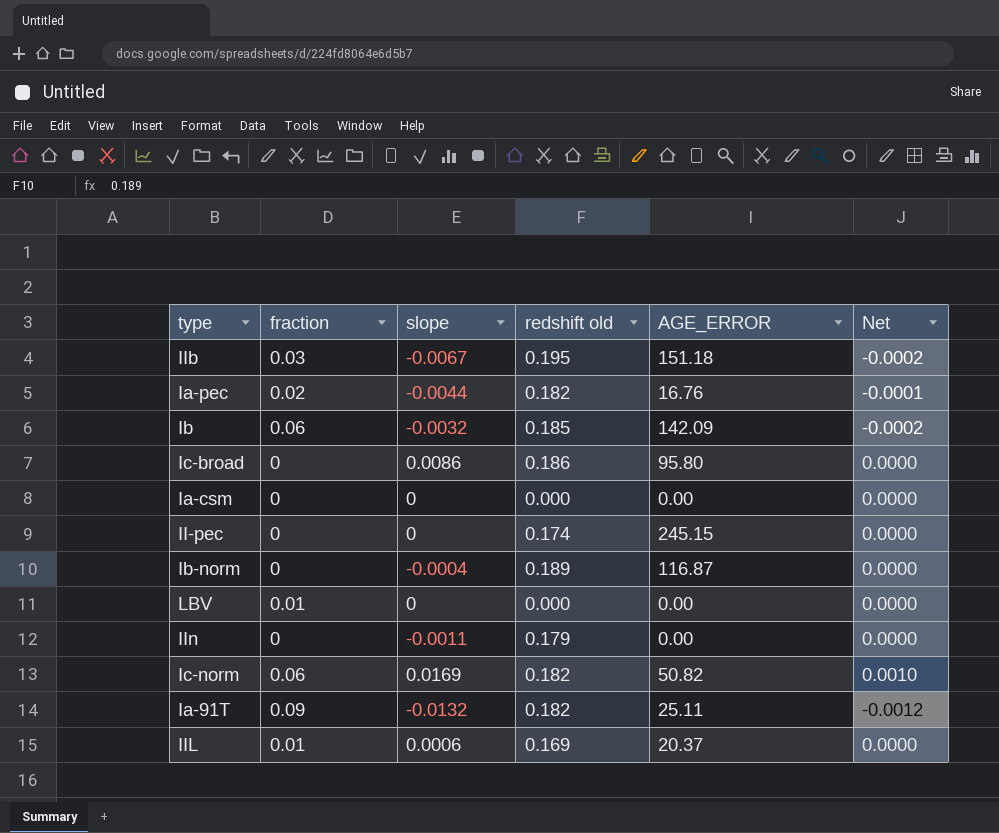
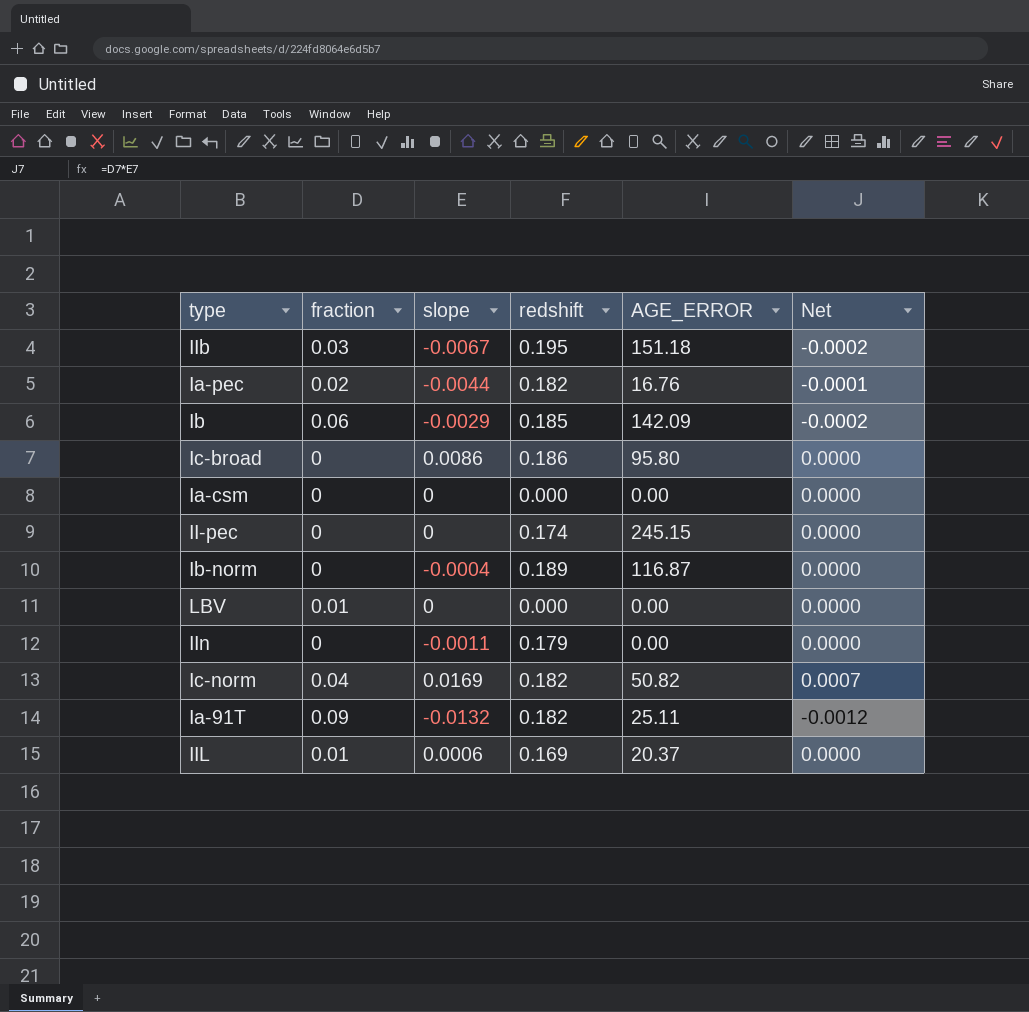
column name: redshift old -> redshift
Ib | slope: -0.0032 -> -0.0029
Ic-norm | fraction: 0.06 -> 0.04
Ic-norm | Net: 0.0010 -> 0.0007

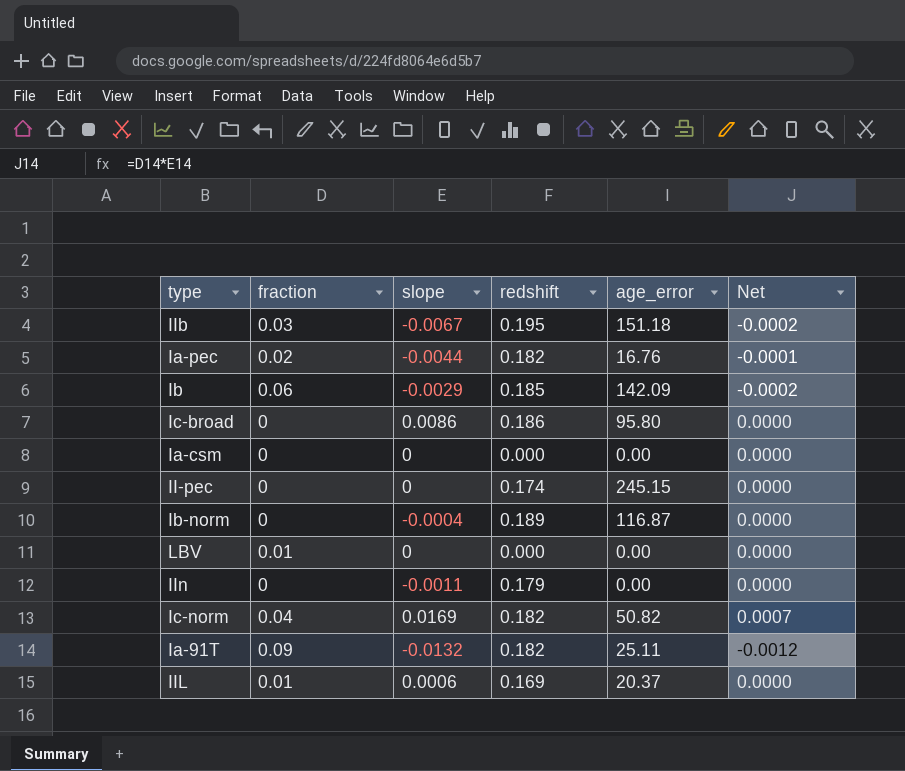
column name: AGE_ERROR -> age_error

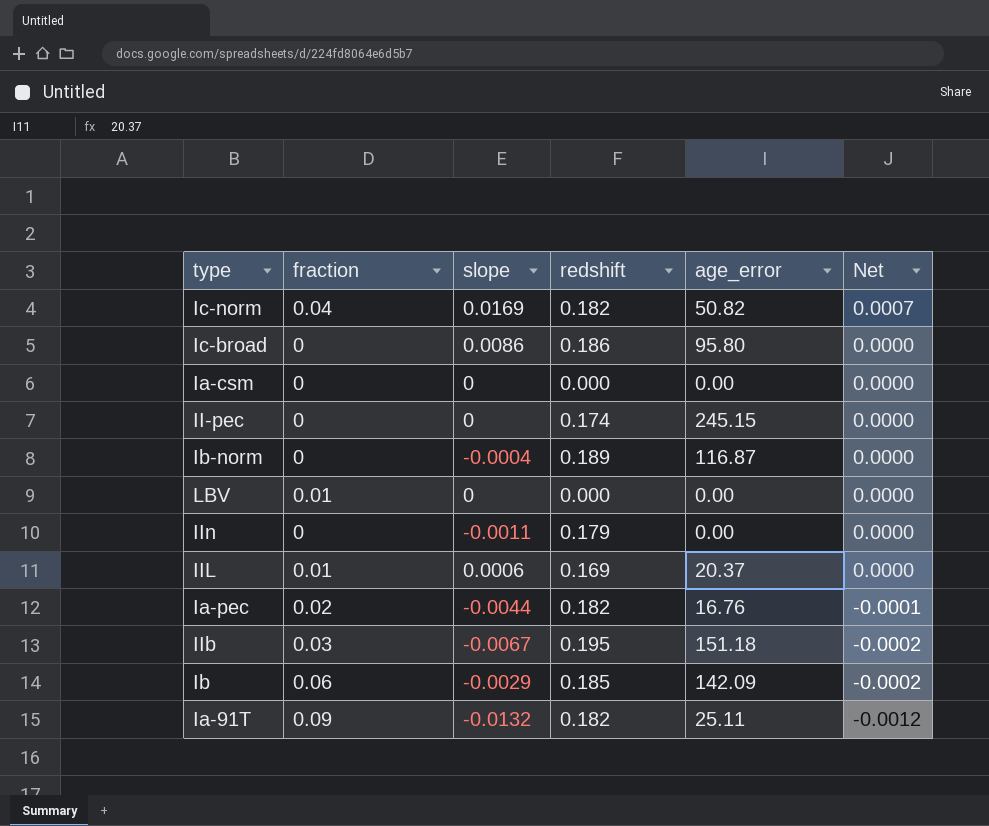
row order: none -> Net descending

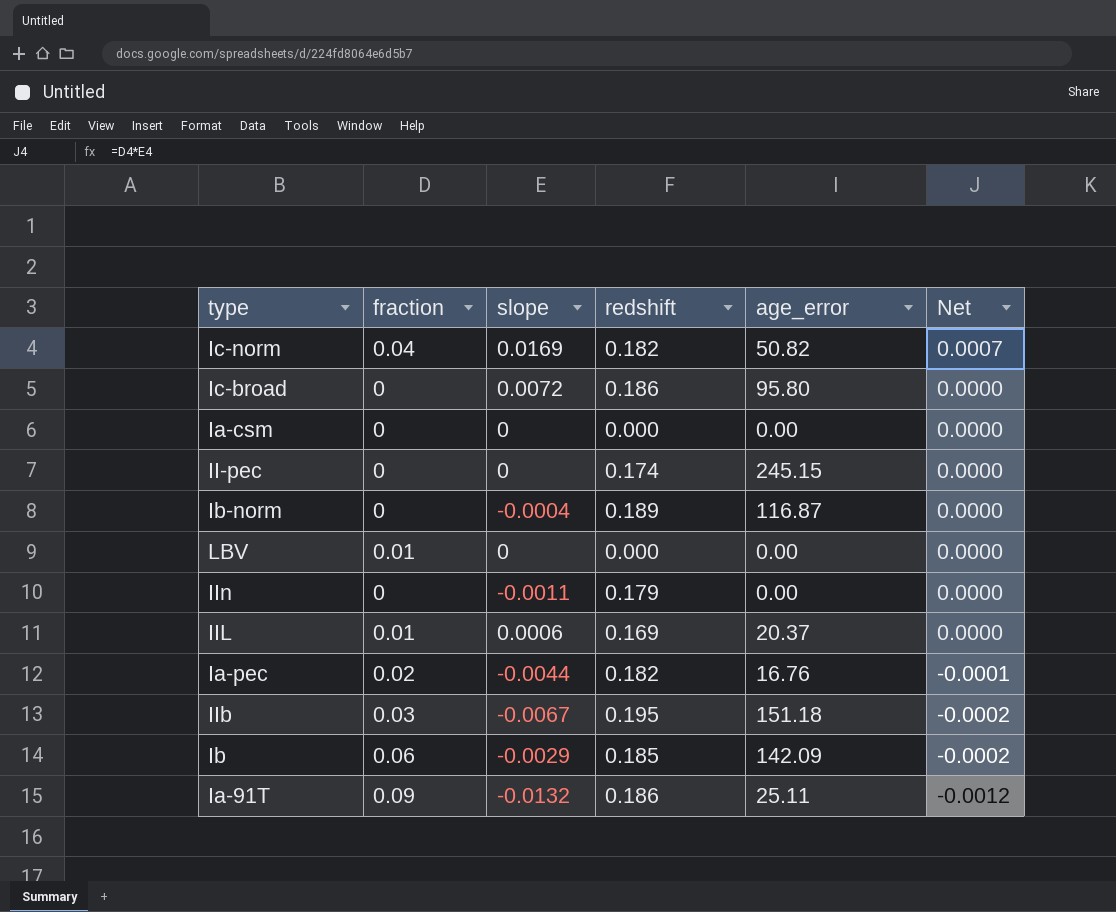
Ic-broad | slope: 0.0086 -> 0.0072
Ia-91T | redshift: 0.182 -> 0.186

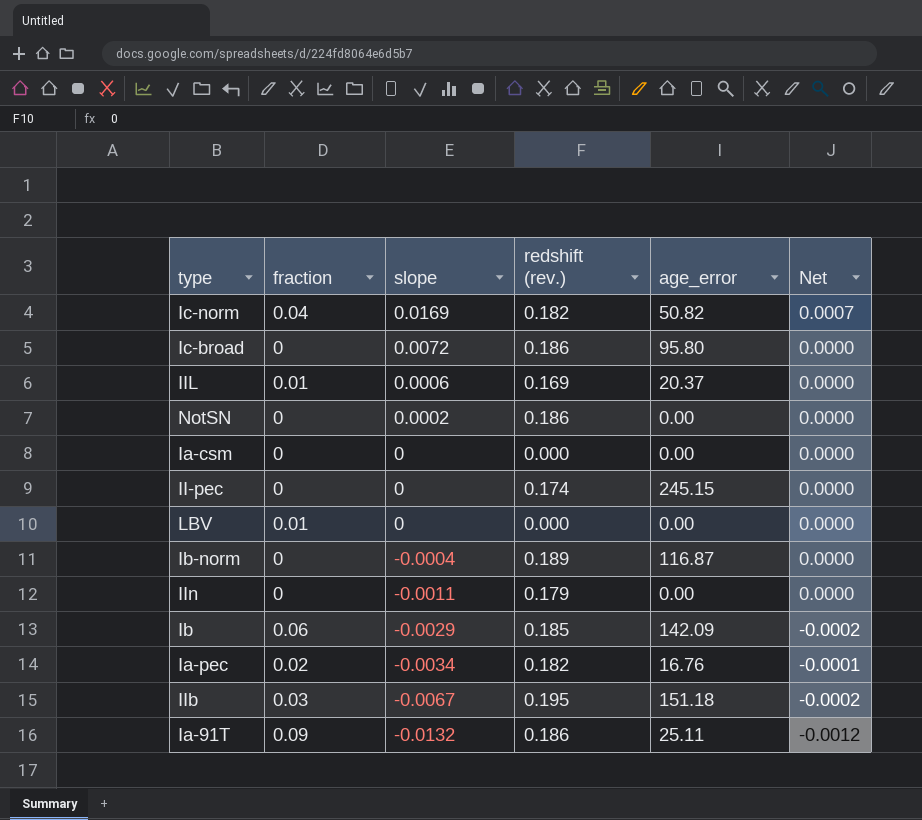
row order: Net descending -> slope descending
column name: redshift -> redshift (rev.)
row NotSN: none -> 0 | 0.0002 | 0.186 | 0.00 | 0.0000
Ia-pec | slope: -0.0044 -> -0.0034

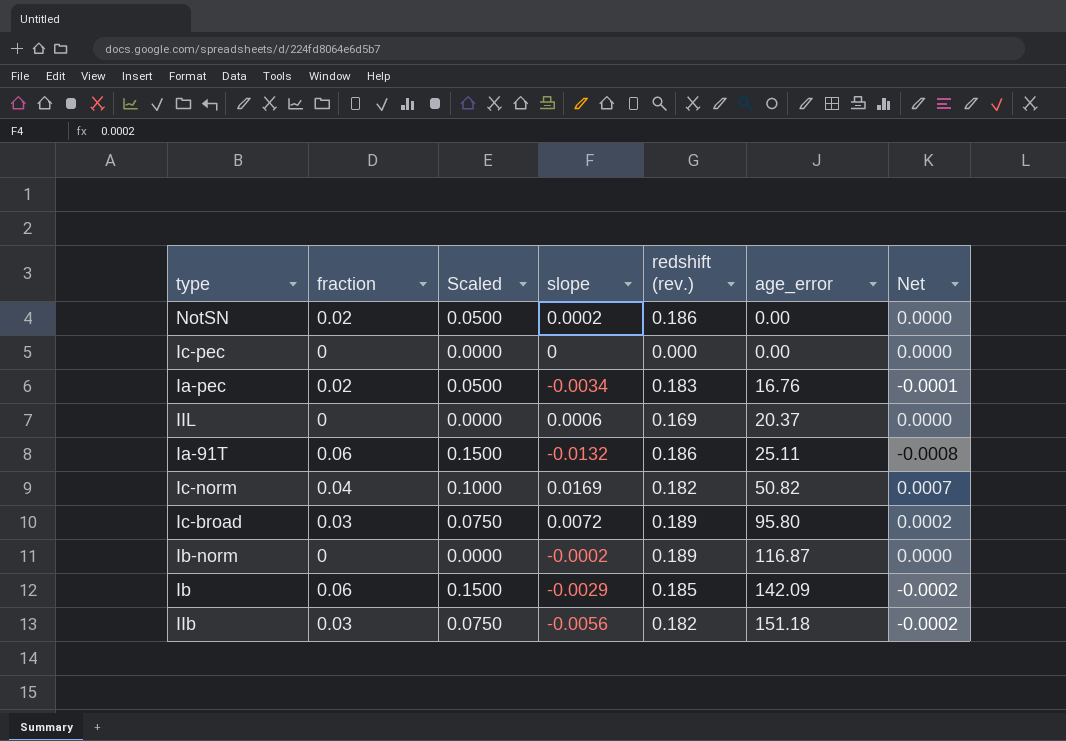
row order: slope descending -> age_error ascending
column Scaled | formula: none -> [fraction] * 2.5
row Ia-csm: 0 | 0 | 0.000 | 0.00 | 0.0000 -> none
row II-pec: 0 | 0 | 0.174 | 245.15 | 0.0000 -> none
row LBV: 0.01 | 0 | 0.000 | 0.00 | 0.0000 -> none
row IIn: 0 | -0.0011 | 0.179 | 0.00 | 0.0000 -> none
NotSN | fraction: 0 -> 0.02
row Ic-pec: none -> 0 | 0.0000 | 0 | 0.000 | 0.00 | 0.0000
Ia-pec | redshift (rev.): 0.182 -> 0.183
IIL | fraction: 0.01 -> 0
Ia-91T | fraction: 0.09 -> 0.06
Ia-91T | Net: -0.0012 -> -0.0008
Ic-broad | fraction: 0 -> 0.03
Ic-broad | redshift (rev.): 0.186 -> 0.189
Ic-broad | Net: 0.0000 -> 0.0002
Ib-norm | slope: -0.0004 -> -0.0002
IIb | slope: -0.0067 -> -0.0056
IIb | redshift (rev.): 0.195 -> 0.182

